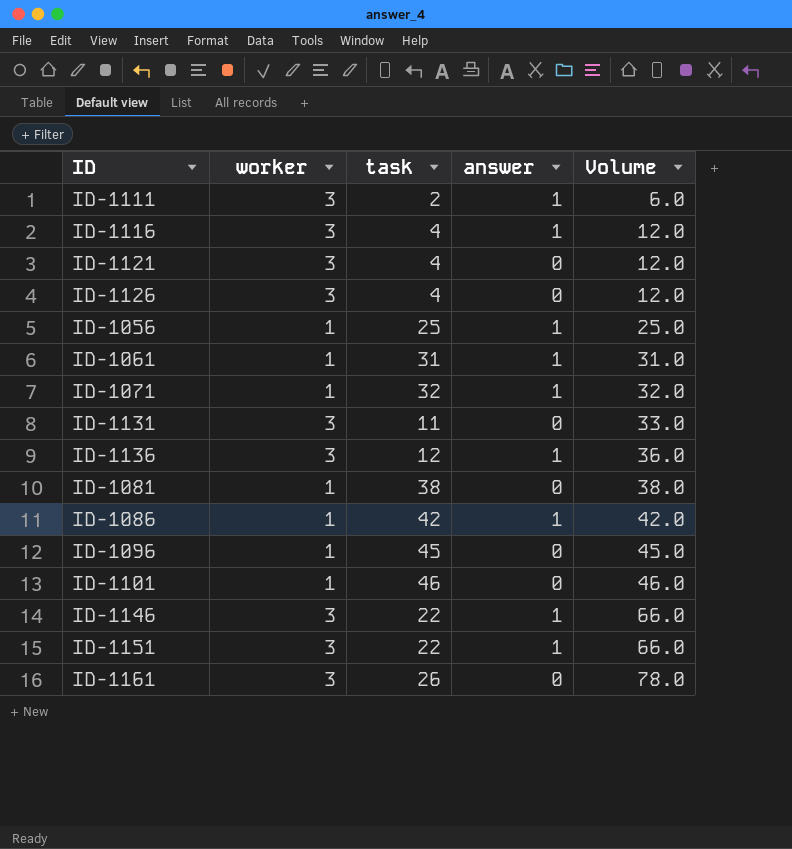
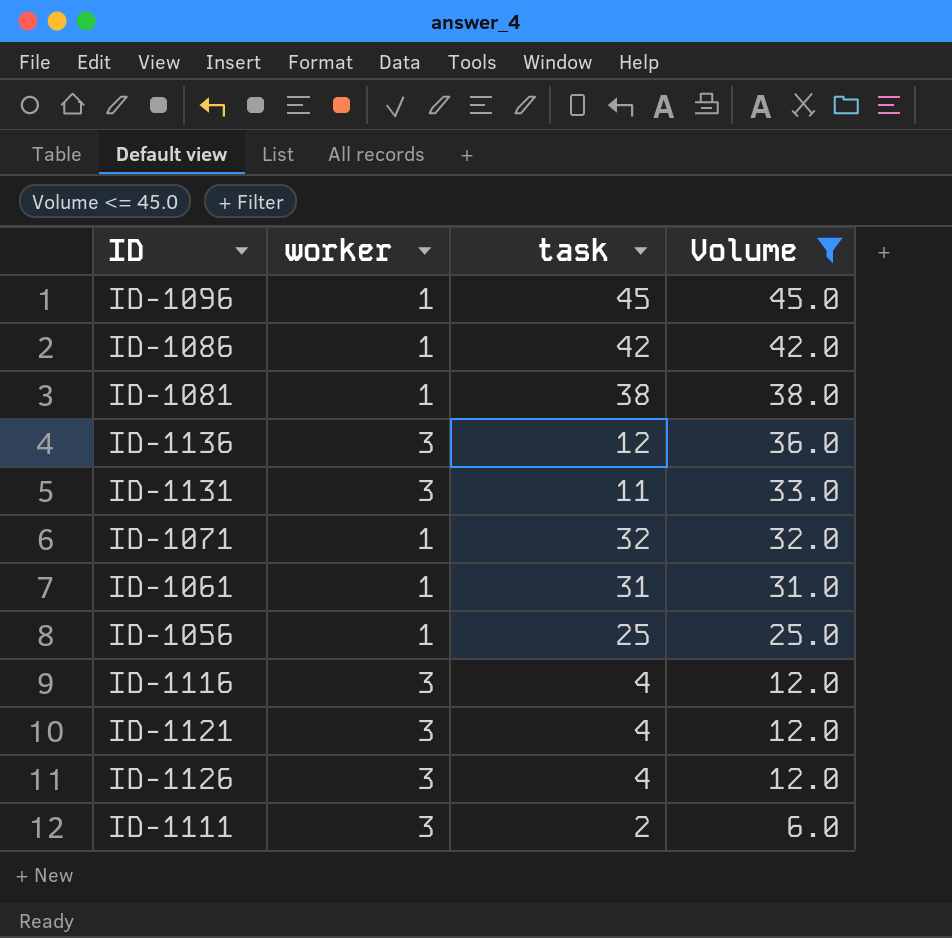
filter: none -> Volume <= 45.0
row order: Volume ascending -> Volume descending
column answer | position: 4 -> none

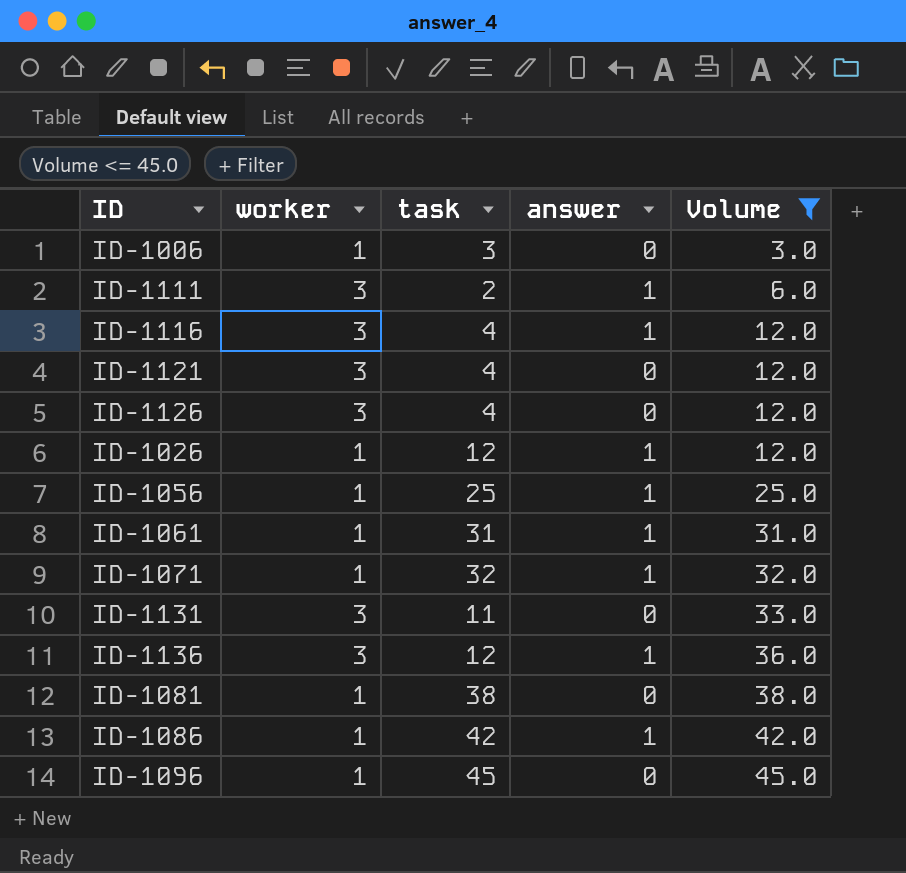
row order: Volume descending -> Volume ascending
column answer | position: none -> 4
row ID-1006: none -> 1 | 3 | 0 | 3.0
row ID-1026: none -> 1 | 12 | 1 | 12.0

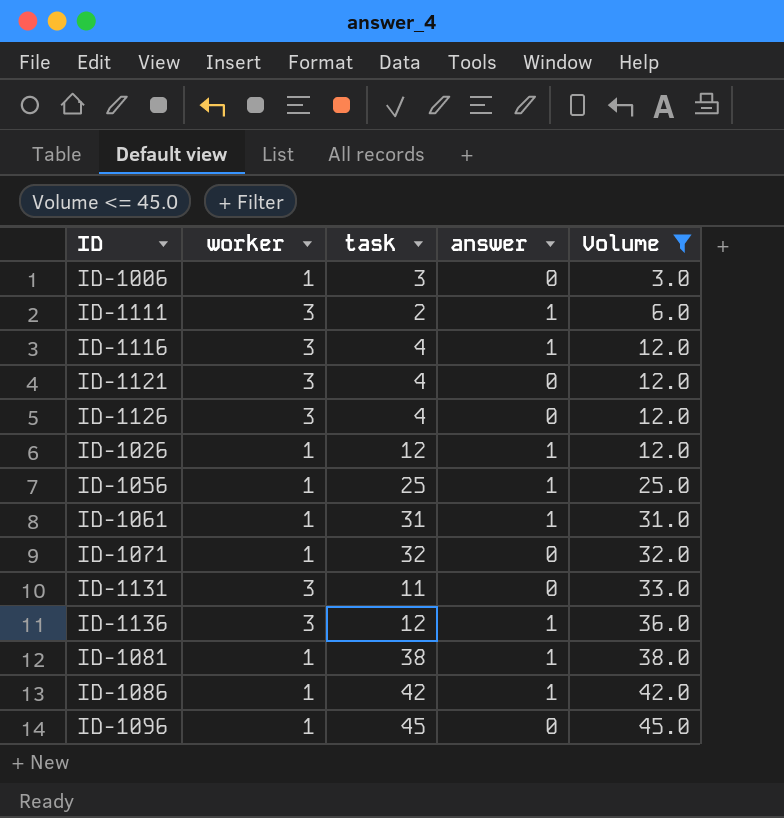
ID-1071 | answer: 1 -> 0
ID-1081 | answer: 0 -> 1

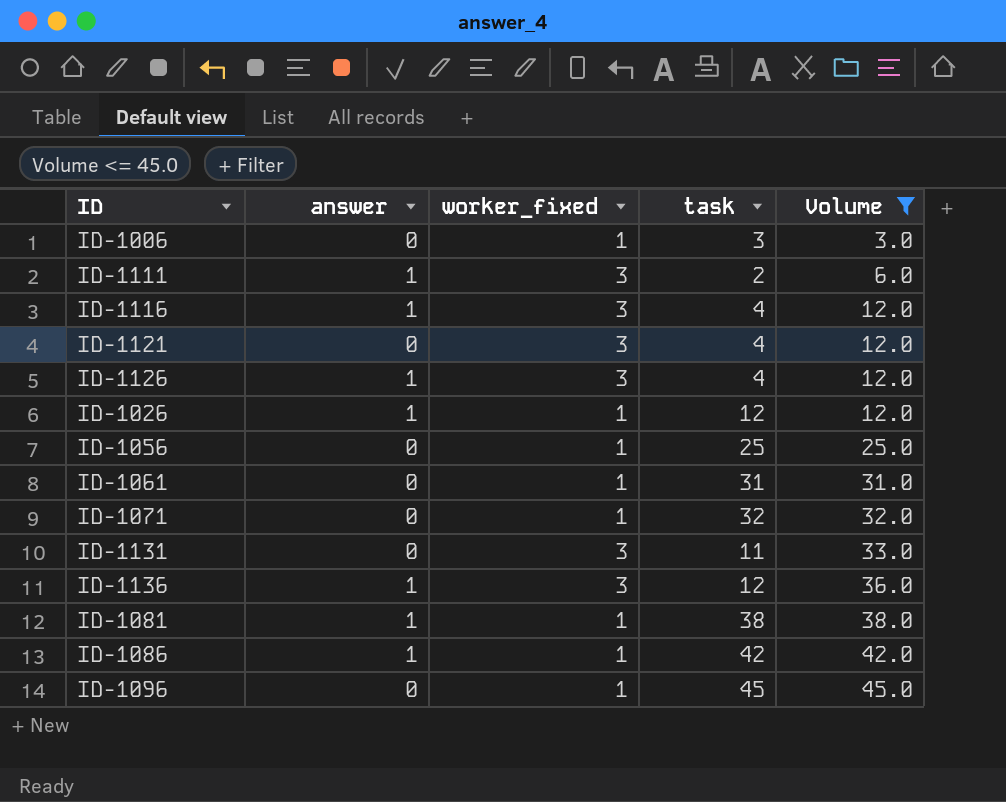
column answer | position: 4 -> 2
column name: worker -> worker_fixed
ID-1126 | answer: 0 -> 1
ID-1056 | answer: 1 -> 0
ID-1061 | answer: 1 -> 0

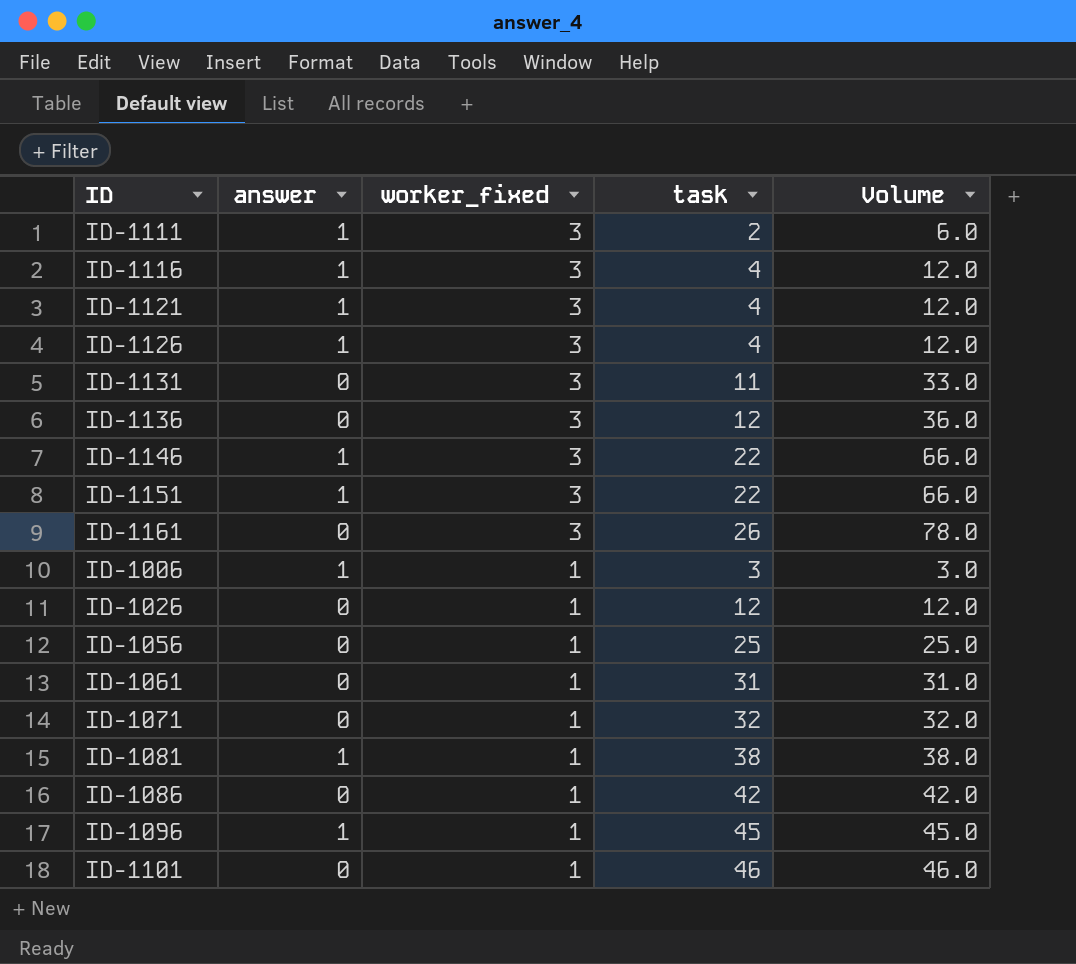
filter: Volume <= 45.0 -> none
row order: Volume ascending -> worker_fixed descending
ID-1121 | answer: 0 -> 1
ID-1136 | answer: 1 -> 0
ID-1006 | answer: 0 -> 1
ID-1026 | answer: 1 -> 0
ID-1086 | answer: 1 -> 0
ID-1096 | answer: 0 -> 1

